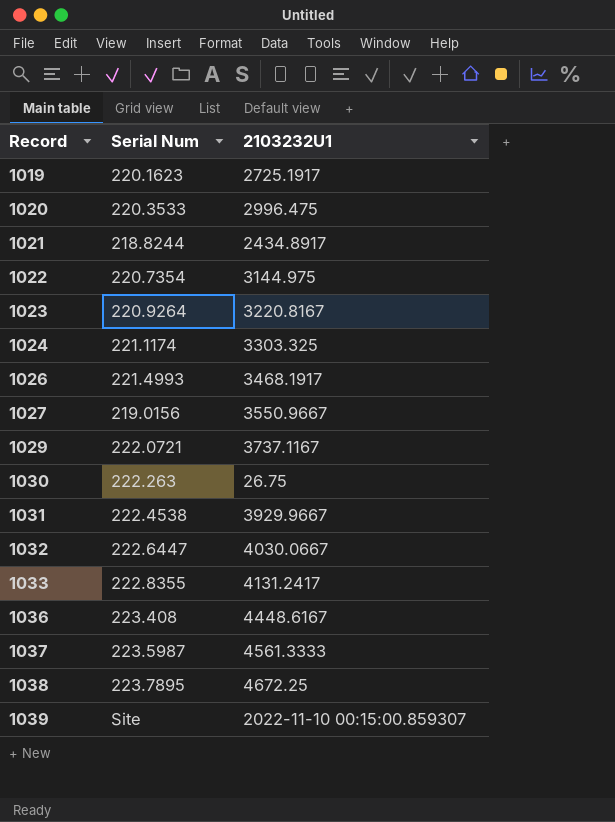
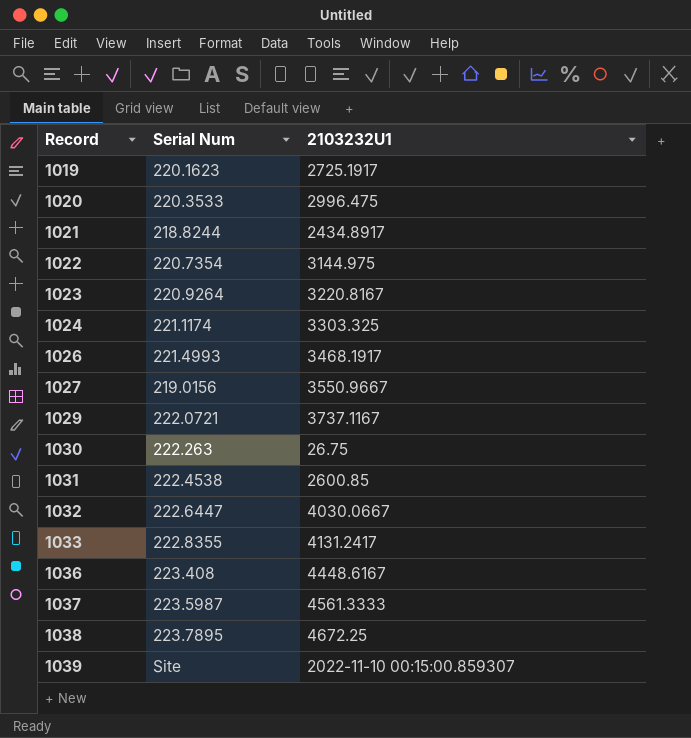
1031 | 2103232U1: 3929.9667 -> 2600.85

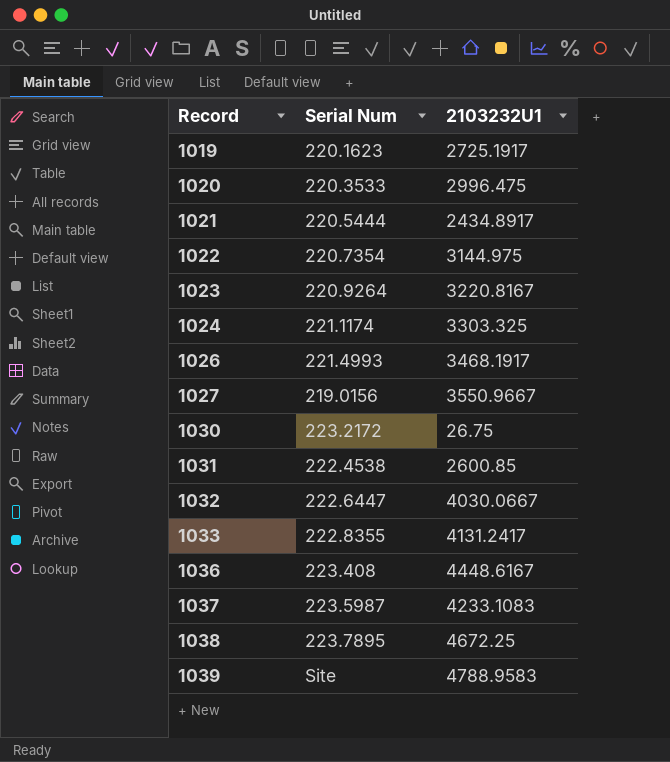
row 1029: 222.0721 | 3737.1167 -> none
1021 | Serial Num: 218.8244 -> 220.5444
1030 | Serial Num: 222.263 -> 223.2172
1037 | 2103232U1: 4561.3333 -> 4233.1083
1039 | 2103232U1: 2022-11-10 00:15:00.859307 -> 4788.9583

